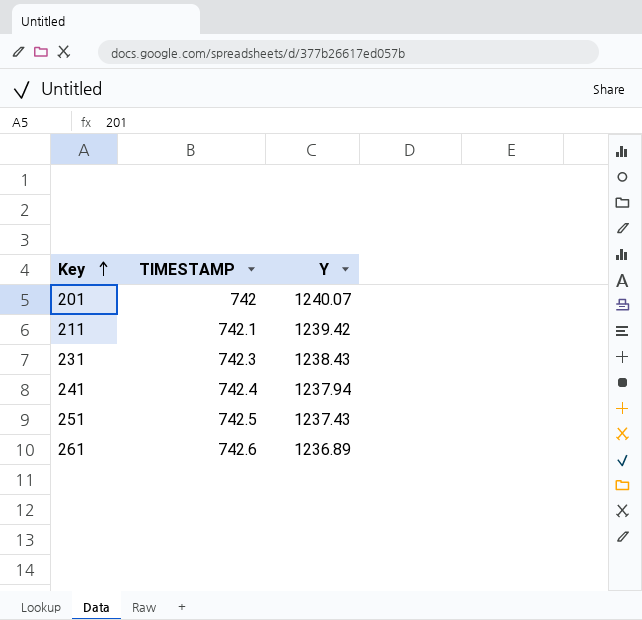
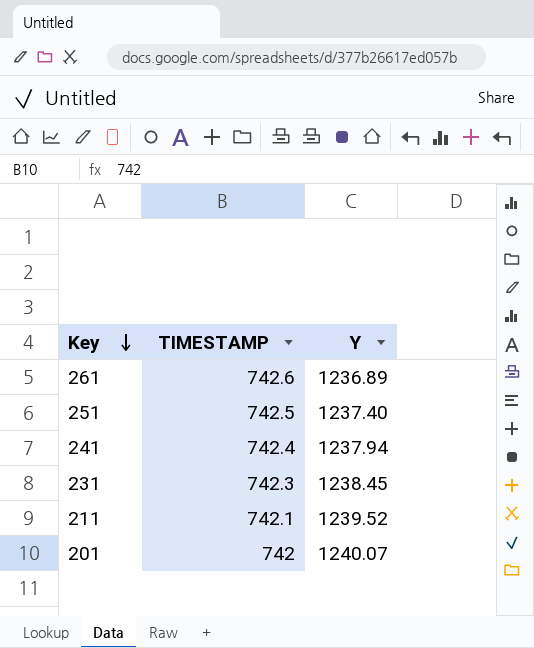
row order: Key ascending -> Key descending
251 | Y: 1237.43 -> 1237.40
231 | Y: 1238.43 -> 1238.45
211 | Y: 1239.42 -> 1239.52

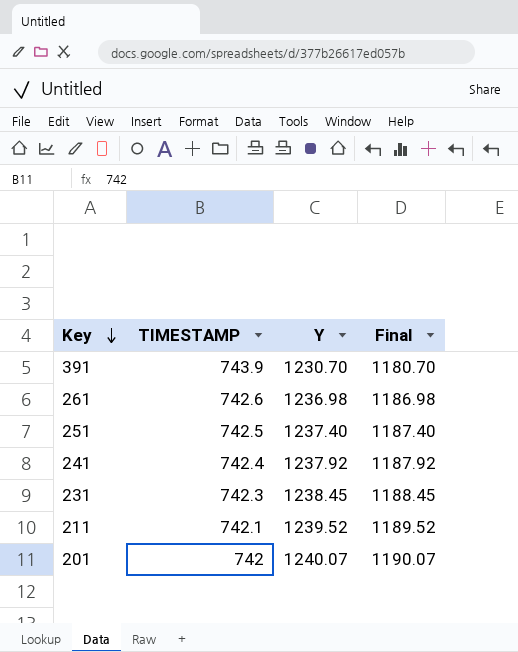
column Final | formula: none -> [Y] - 50
row 391: none -> 743.9 | 1230.70 | 1180.70
261 | Y: 1236.89 -> 1236.98
241 | Y: 1237.94 -> 1237.92

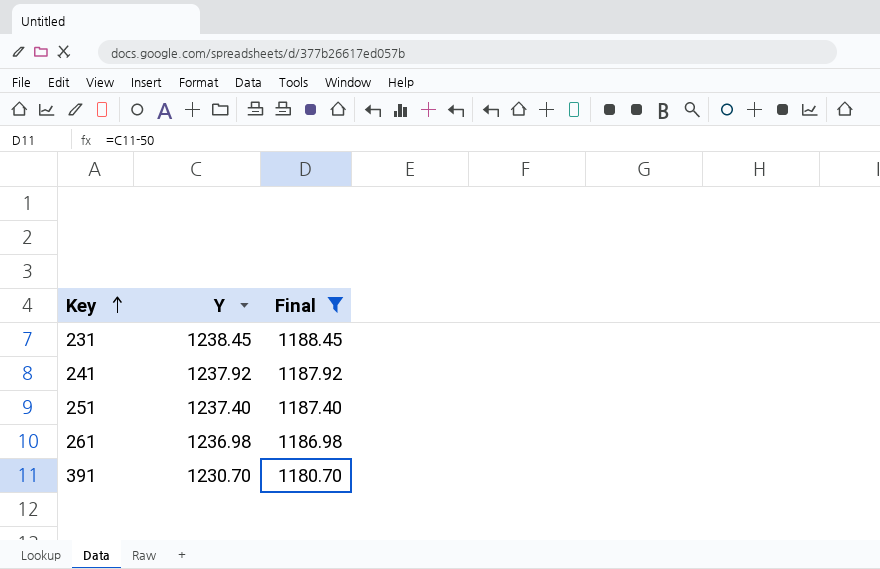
filter: none -> Final <= 1188.45
row order: Key descending -> Key ascending
column TIMESTAMP | position: 2 -> none

